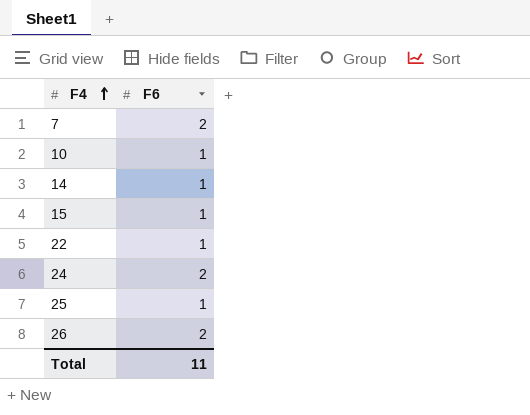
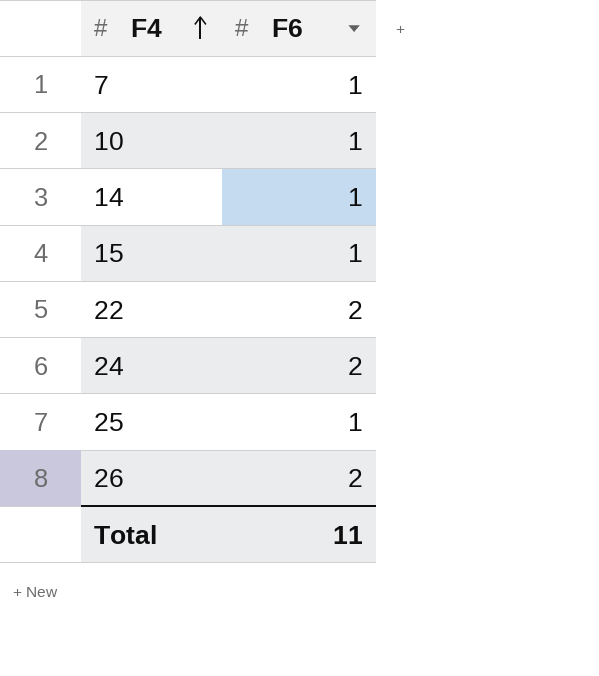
7 | F6: 2 -> 1
22 | F6: 1 -> 2

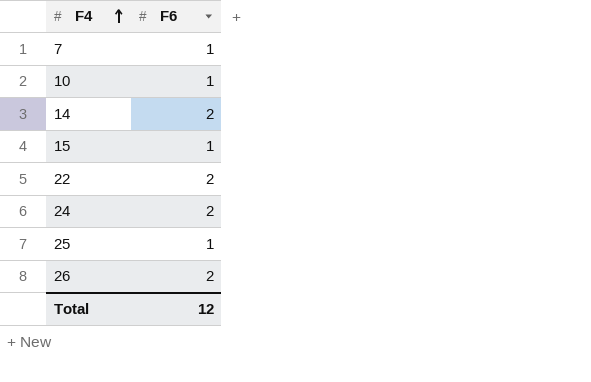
14 | F6: 1 -> 2
Total | F6: 11 -> 12

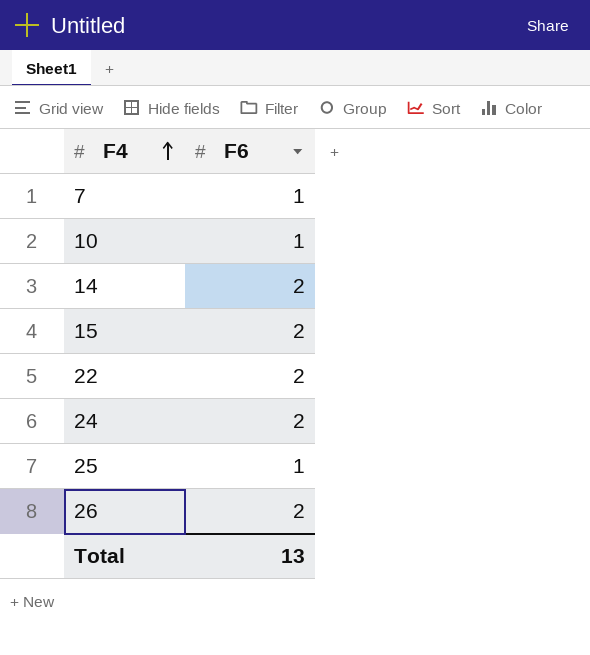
15 | F6: 1 -> 2
Total | F6: 12 -> 13

